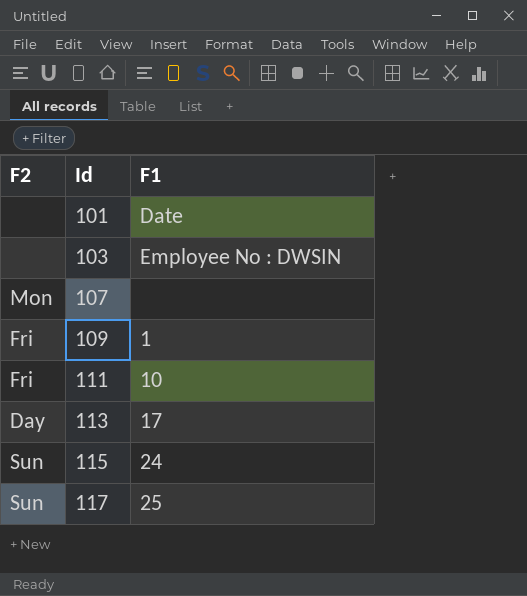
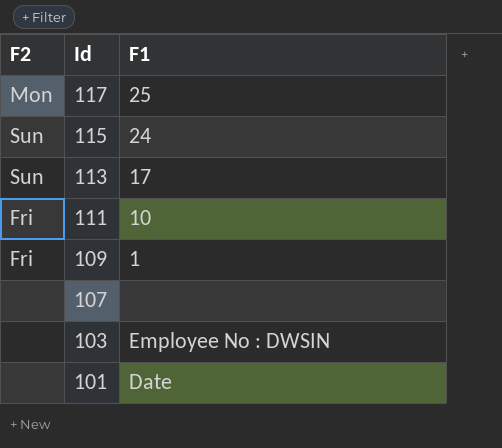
row order: Id ascending -> Id descending
117 | F2: Sun -> Mon
113 | F2: Day -> Sun
107 | F2: Mon -> none

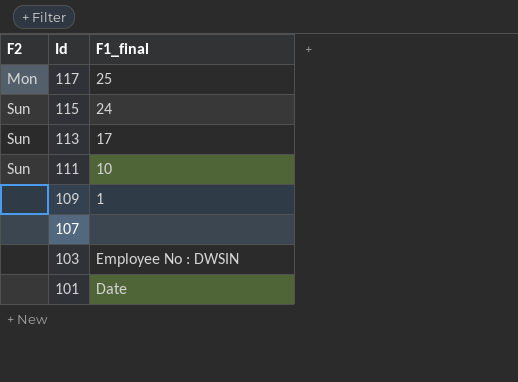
column name: F1 -> F1_final
111 | F2: Fri -> Sun
109 | F2: Fri -> none

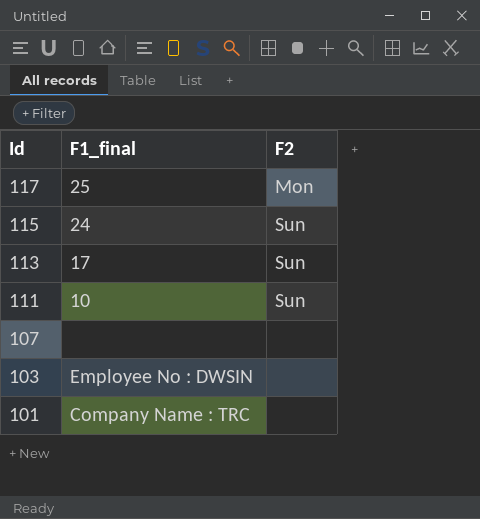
column F2 | position: 1 -> 3
row 109: none | 1 -> none
101 | F1_final: Date -> Company Name : TRC

